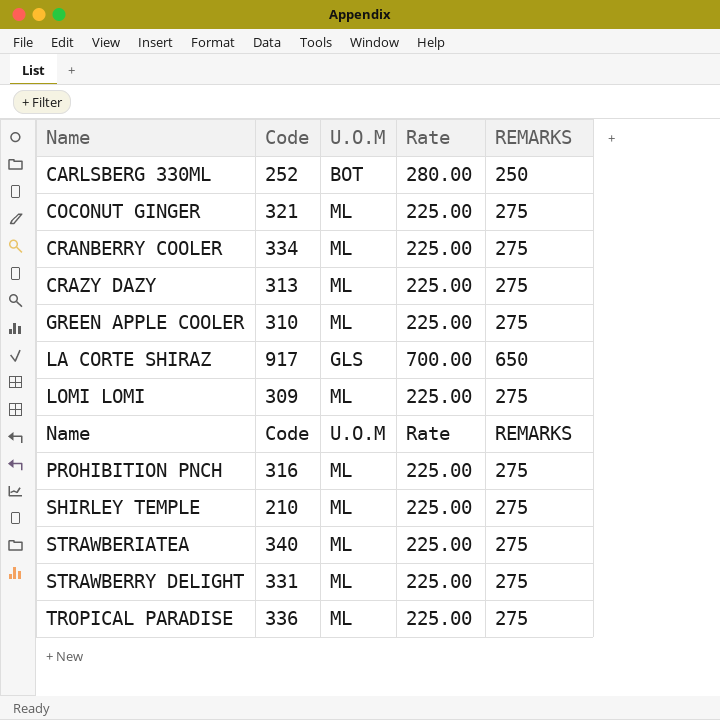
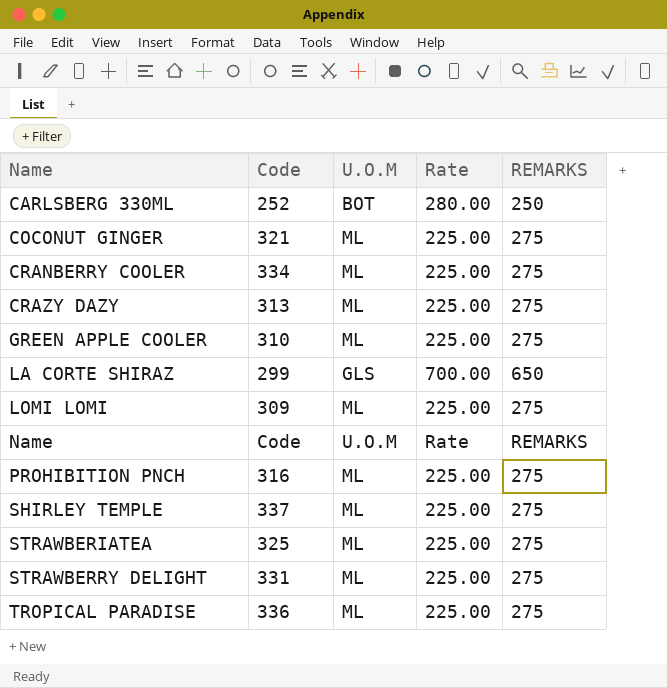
LA CORTE SHIRAZ | Code: 917 -> 299
SHIRLEY TEMPLE | Code: 210 -> 337
STRAWBERIATEA | Code: 340 -> 325

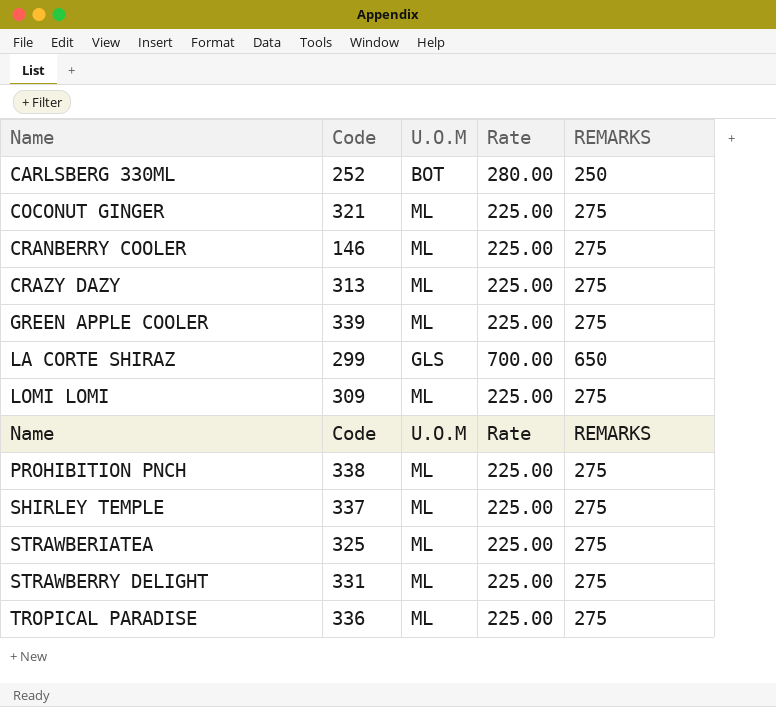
CRANBERRY COOLER | Code: 334 -> 146
GREEN APPLE COOLER | Code: 310 -> 339
PROHIBITION PNCH | Code: 316 -> 338

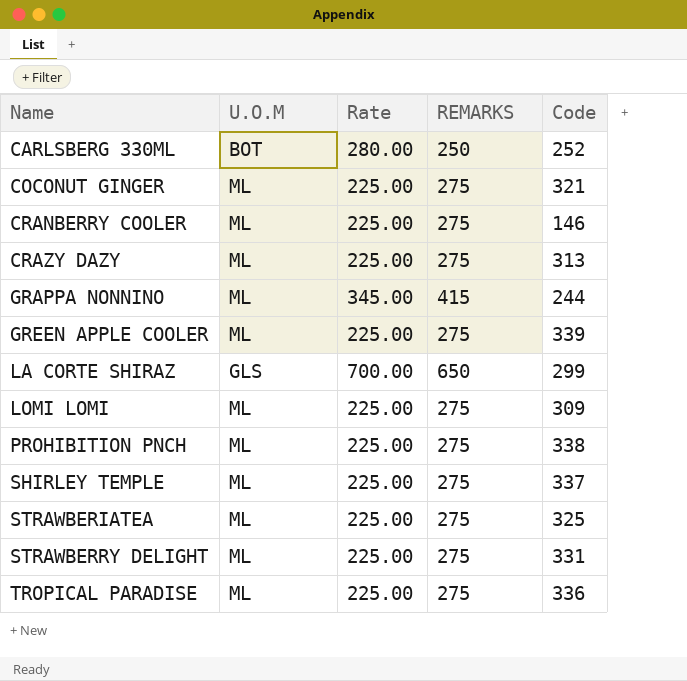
column Code | position: 2 -> 5
row Name: Code | U.O.M | Rate | REMARKS -> none
row GRAPPA NONNINO: none -> ML | 345.00 | 415 | 244

